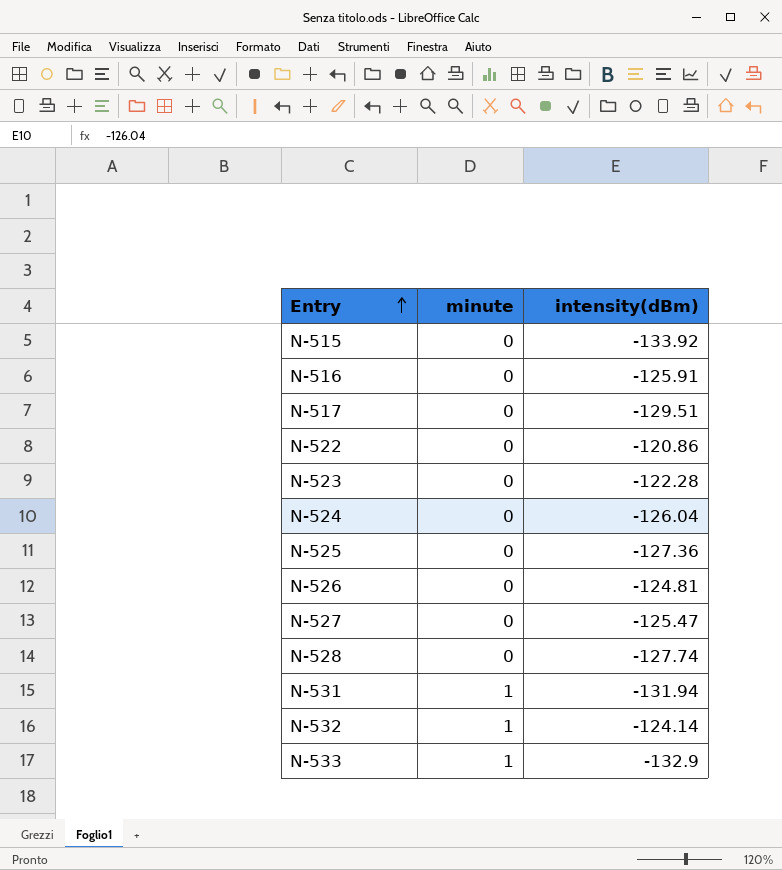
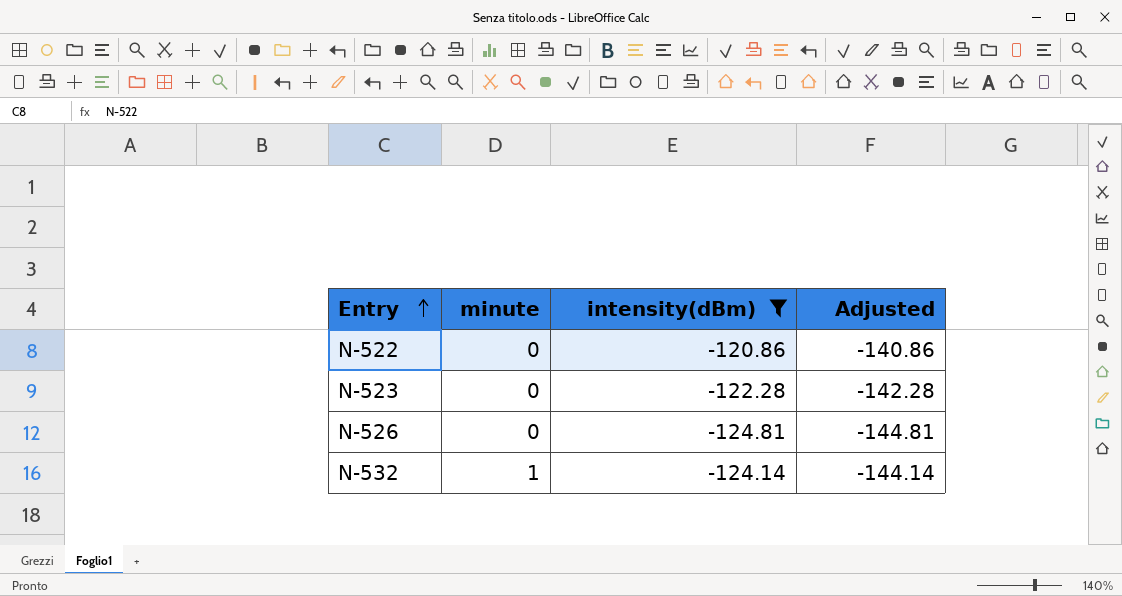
filter: none -> intensity(dBm) >= -124.81
column Adjusted | formula: none -> [intensity(dBm)] - 20

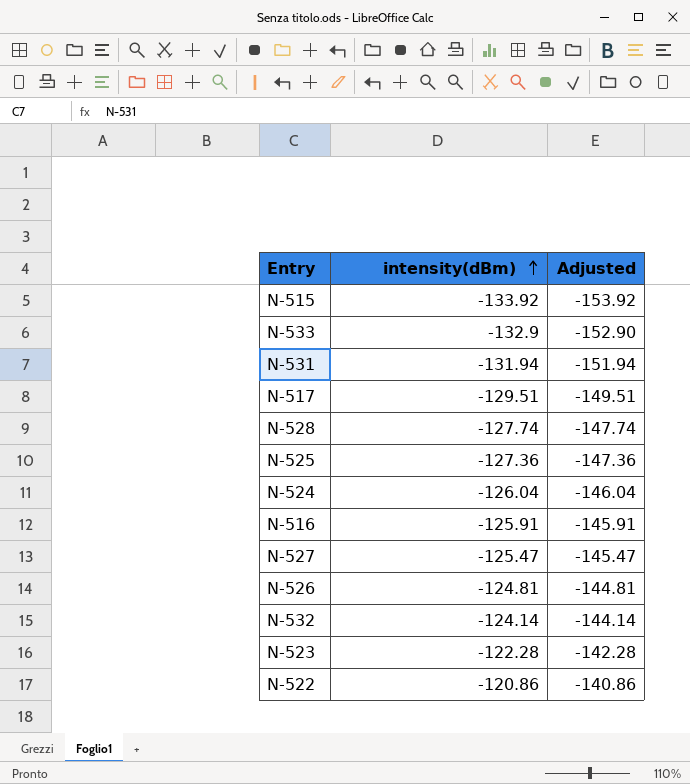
filter: intensity(dBm) >= -124.81 -> none
row order: Entry ascending -> intensity(dBm) ascending
column minute | position: 2 -> none

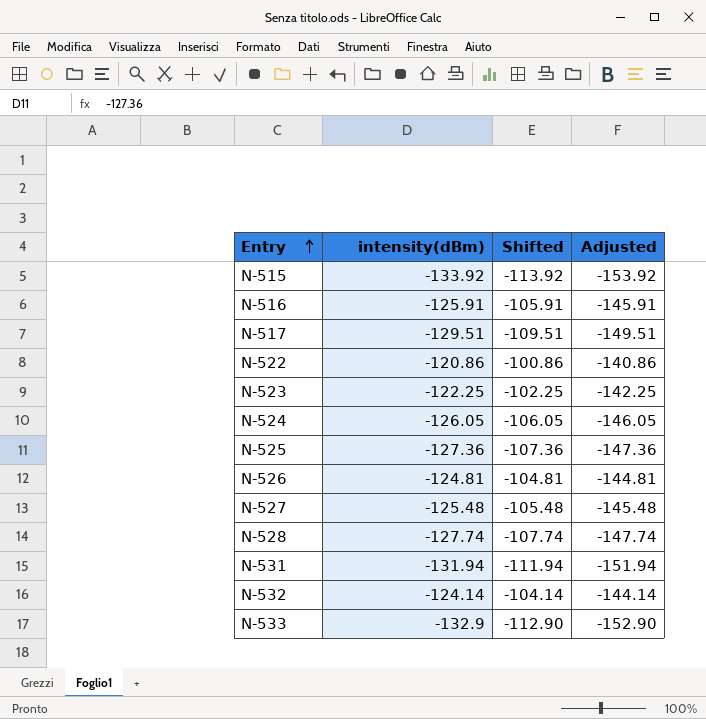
row order: intensity(dBm) ascending -> Entry ascending
column Shifted | formula: none -> [intensity(dBm)] + 20
N-523 | intensity(dBm): -122.28 -> -122.25
N-523 | Adjusted: -142.28 -> -142.25
N-524 | intensity(dBm): -126.04 -> -126.05
N-524 | Adjusted: -146.04 -> -146.05
N-527 | intensity(dBm): -125.47 -> -125.48
N-527 | Adjusted: -145.47 -> -145.48

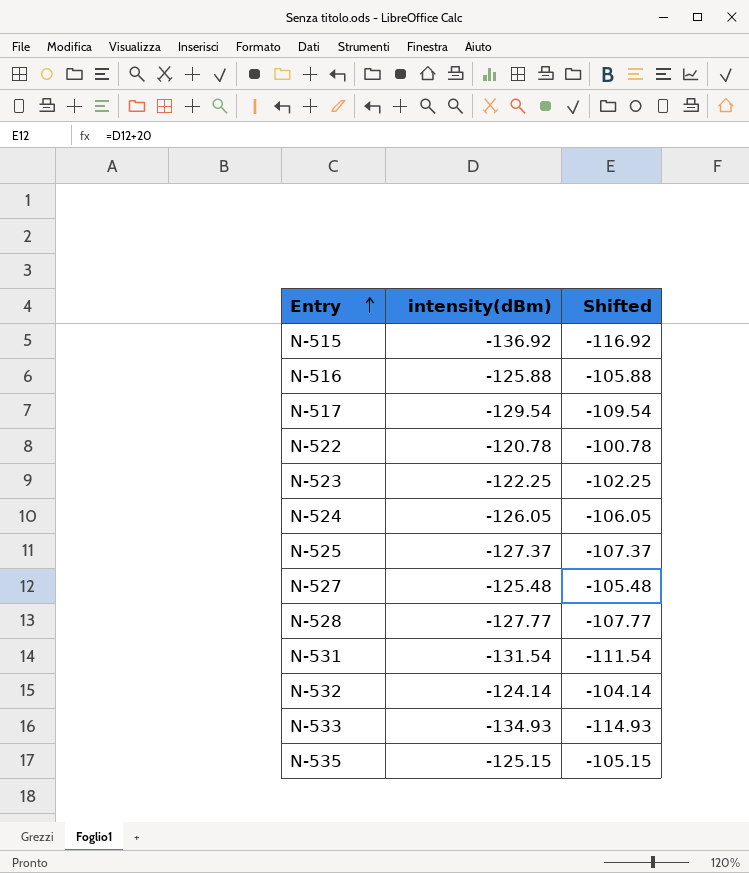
column Adjusted | formula: [intensity(dBm)] - 20 -> none
row N-526: -124.81 | -104.81 | -144.81 -> none
N-515 | intensity(dBm): -133.92 -> -136.92
N-515 | Shifted: -113.92 -> -116.92
N-516 | intensity(dBm): -125.91 -> -125.88
N-516 | Shifted: -105.91 -> -105.88
N-517 | intensity(dBm): -129.51 -> -129.54
N-517 | Shifted: -109.51 -> -109.54
N-522 | intensity(dBm): -120.86 -> -120.78
N-522 | Shifted: -100.86 -> -100.78
N-525 | intensity(dBm): -127.36 -> -127.37
N-525 | Shifted: -107.36 -> -107.37
N-528 | intensity(dBm): -127.74 -> -127.77
N-528 | Shifted: -107.74 -> -107.77
N-531 | intensity(dBm): -131.94 -> -131.54
N-531 | Shifted: -111.94 -> -111.54
N-533 | intensity(dBm): -132.9 -> -134.93
N-533 | Shifted: -112.90 -> -114.93
row N-535: none -> -125.15 | -105.15

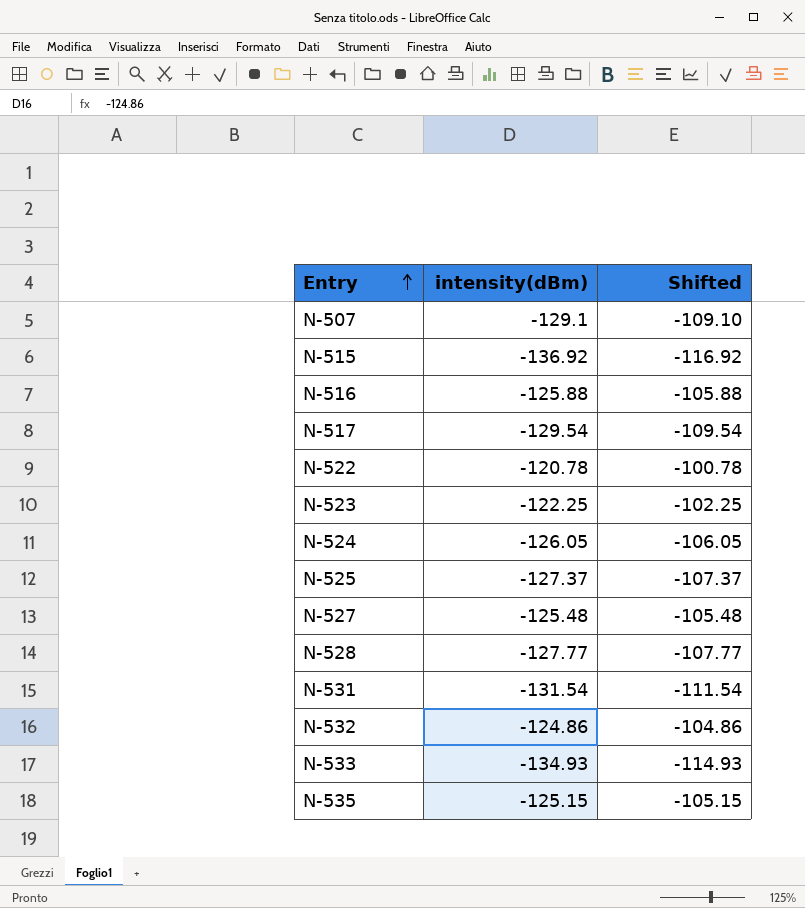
row N-507: none -> -129.1 | -109.10
N-532 | intensity(dBm): -124.14 -> -124.86
N-532 | Shifted: -104.14 -> -104.86

